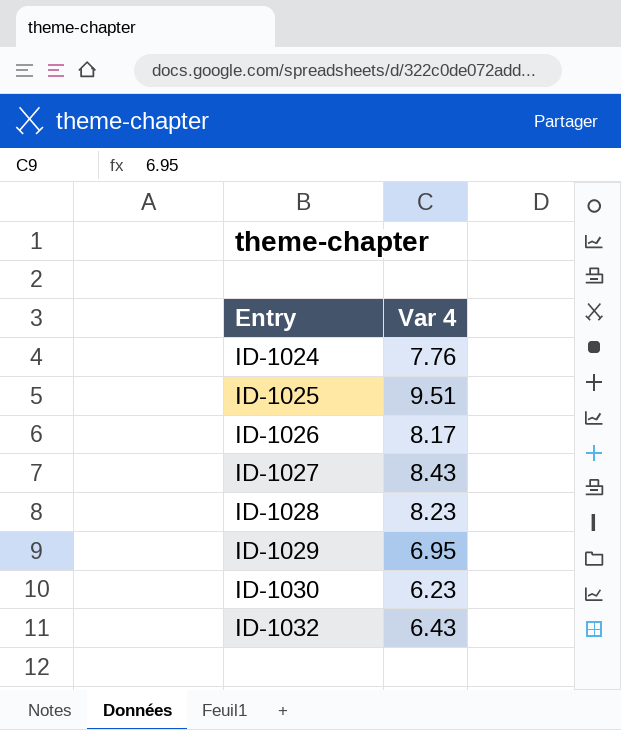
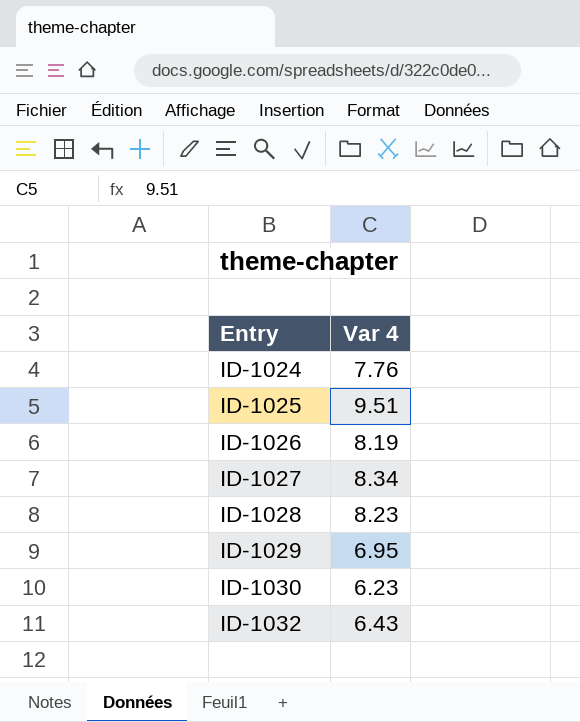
ID-1026 | Var 4: 8.17 -> 8.19
ID-1027 | Var 4: 8.43 -> 8.34

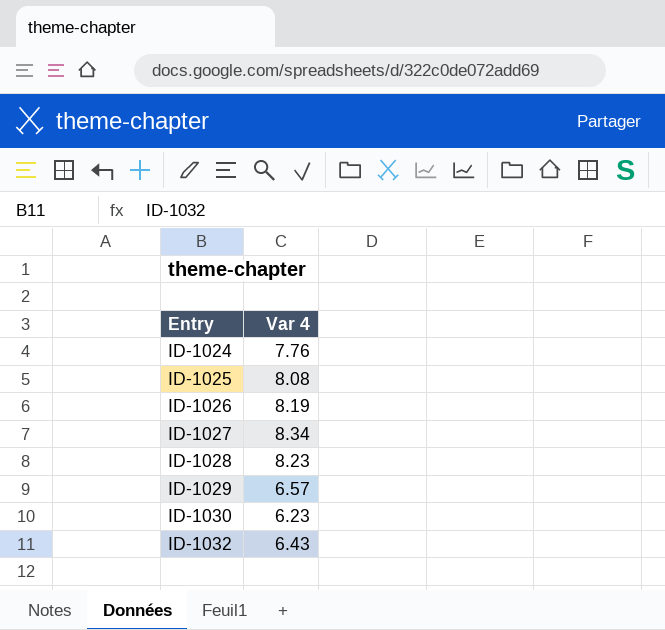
ID-1025 | Var 4: 9.51 -> 8.08
ID-1029 | Var 4: 6.95 -> 6.57

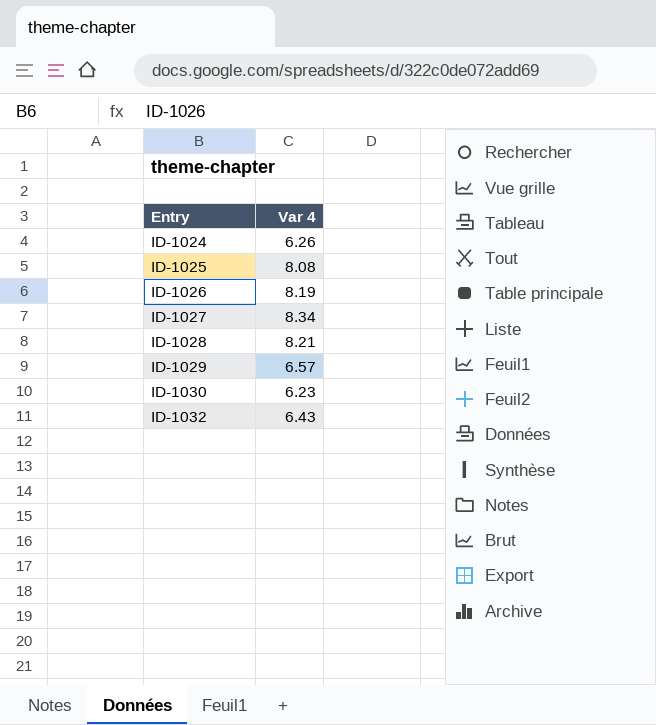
ID-1024 | Var 4: 7.76 -> 6.26
ID-1028 | Var 4: 8.23 -> 8.21

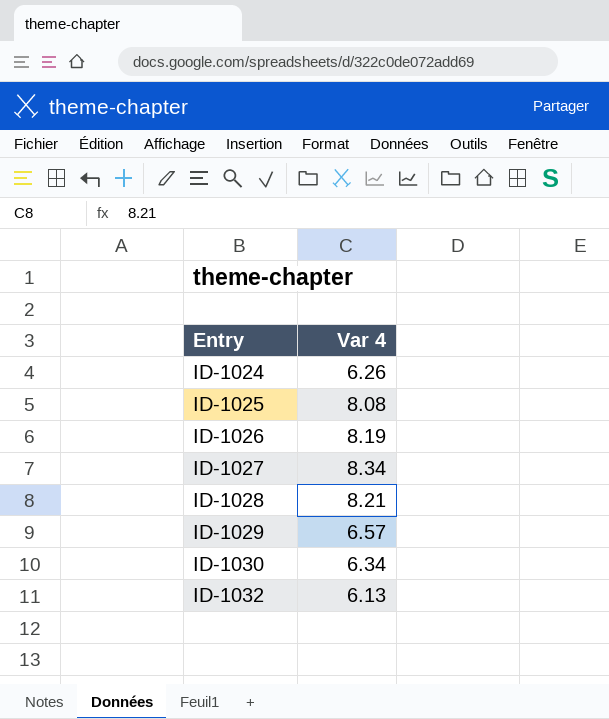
ID-1030 | Var 4: 6.23 -> 6.34
ID-1032 | Var 4: 6.43 -> 6.13

